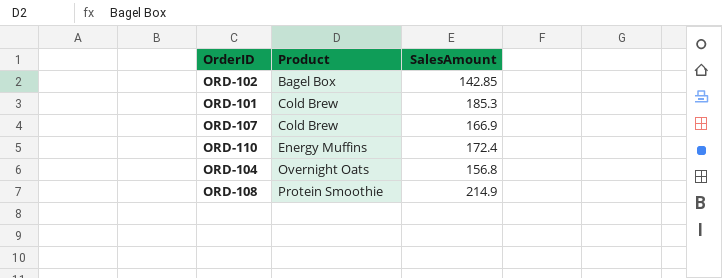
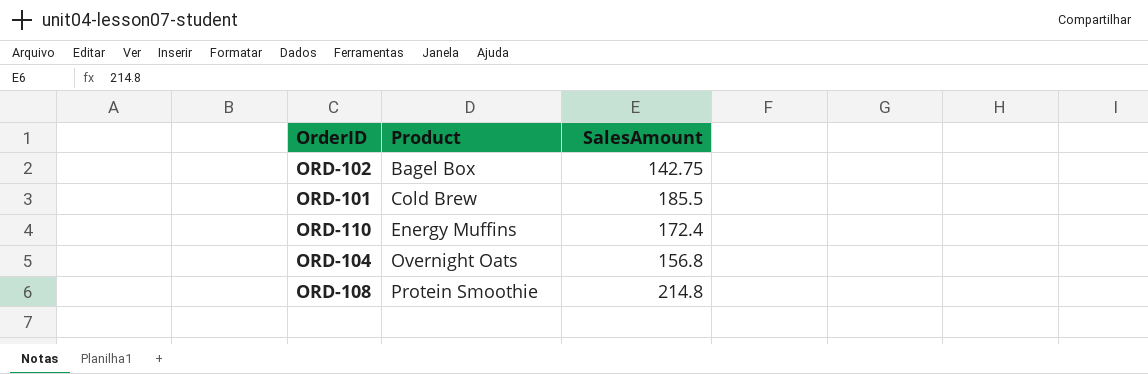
row ORD-107: Cold Brew | 166.9 -> none
ORD-102 | SalesAmount: 142.85 -> 142.75
ORD-101 | SalesAmount: 185.3 -> 185.5
ORD-108 | SalesAmount: 214.9 -> 214.8

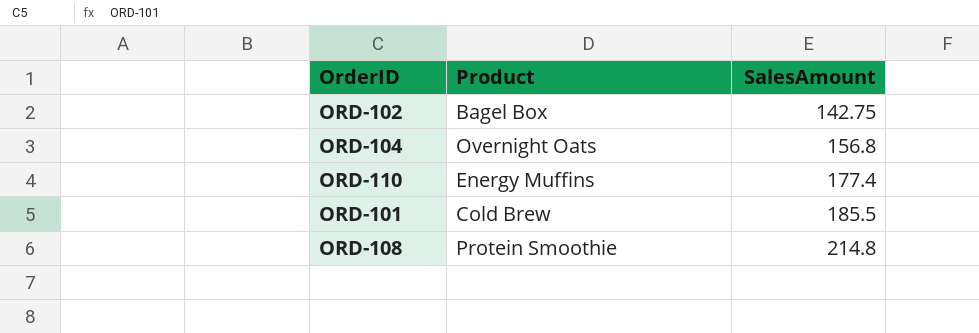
row order: Product ascending -> SalesAmount ascending
ORD-110 | SalesAmount: 172.4 -> 177.4

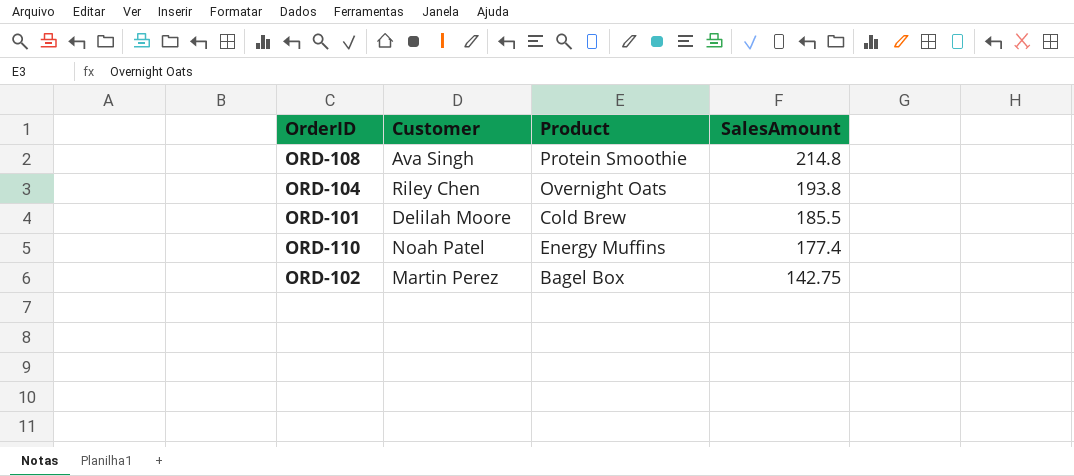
row order: SalesAmount ascending -> SalesAmount descending
column Customer | position: none -> 2
ORD-104 | SalesAmount: 156.8 -> 193.8

